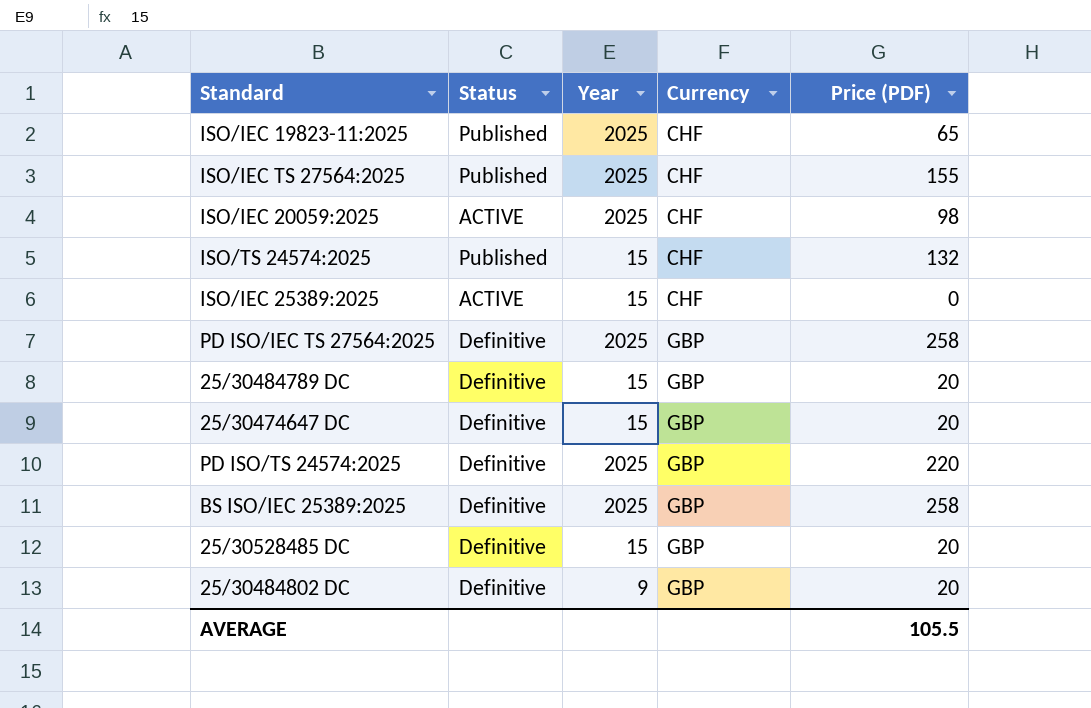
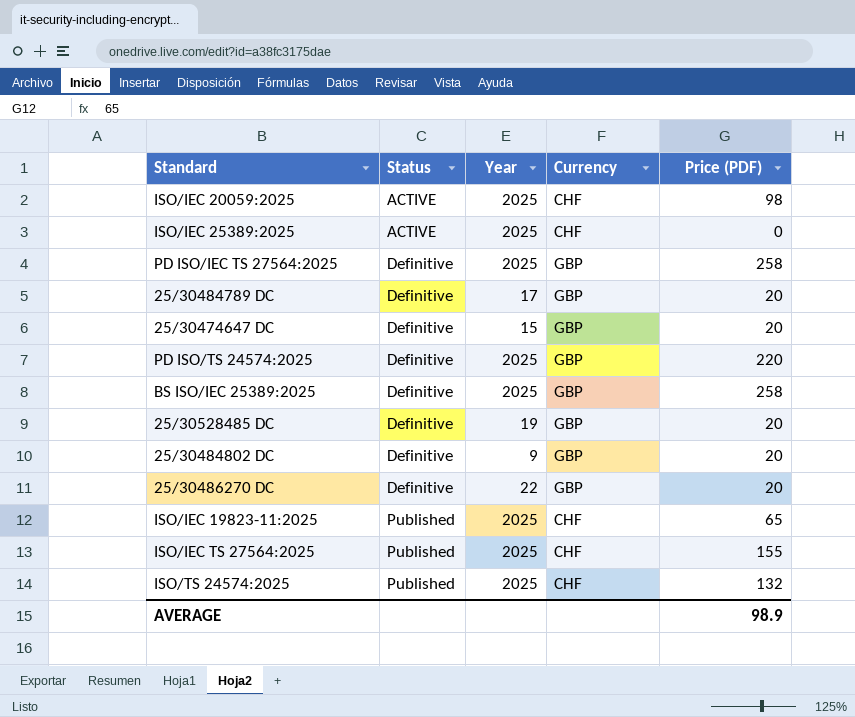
row order: Currency ascending -> Status ascending
ISO/IEC 25389:2025 | Year: 15 -> 2025
25/30484789 DC | Year: 15 -> 17
25/30528485 DC | Year: 15 -> 19
row 25/30486270 DC: none -> Definitive | 22 | GBP | 20
ISO/TS 24574:2025 | Year: 15 -> 2025
AVERAGE | Price (PDF): 105.5 -> 98.9

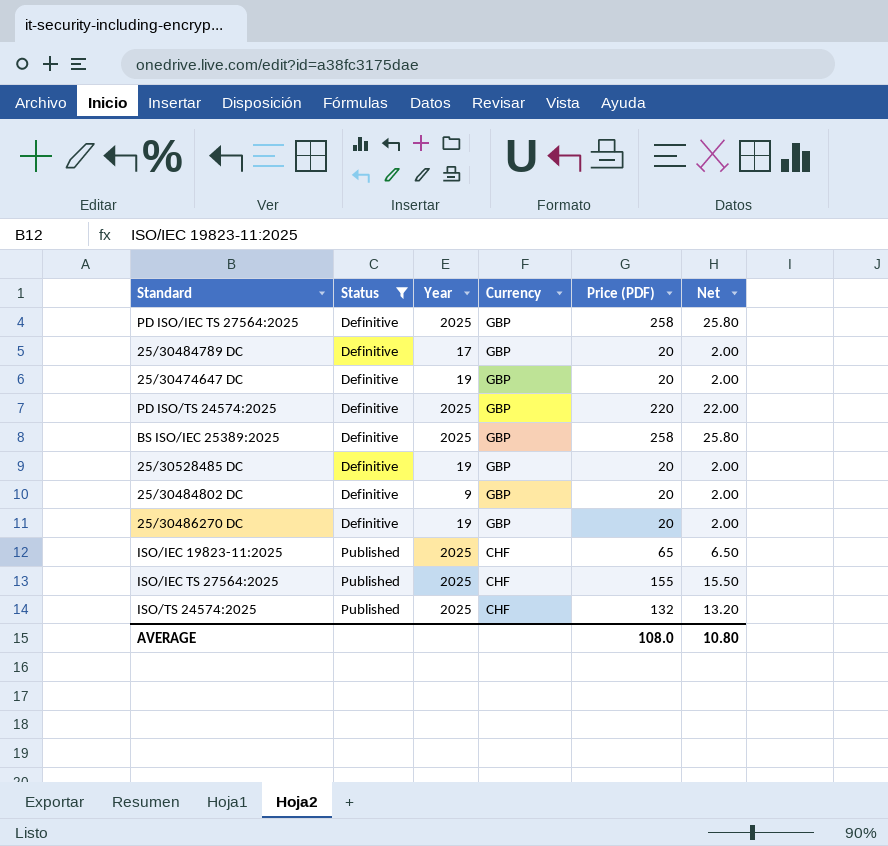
filter: none -> Status != ACTIVE
column Net | formula: none -> [Price (PDF)] * 0.1
25/30474647 DC | Year: 15 -> 19
25/30486270 DC | Year: 22 -> 19
AVERAGE | Price (PDF): 98.9 -> 108.0

